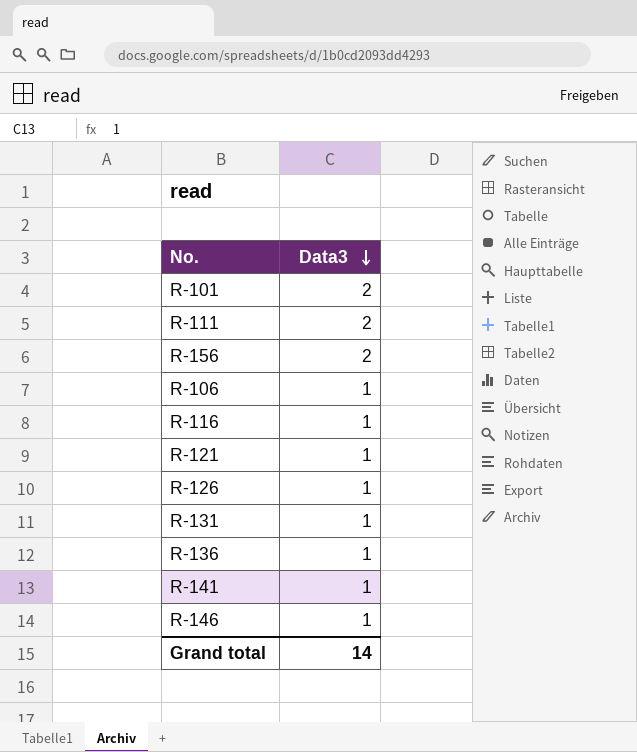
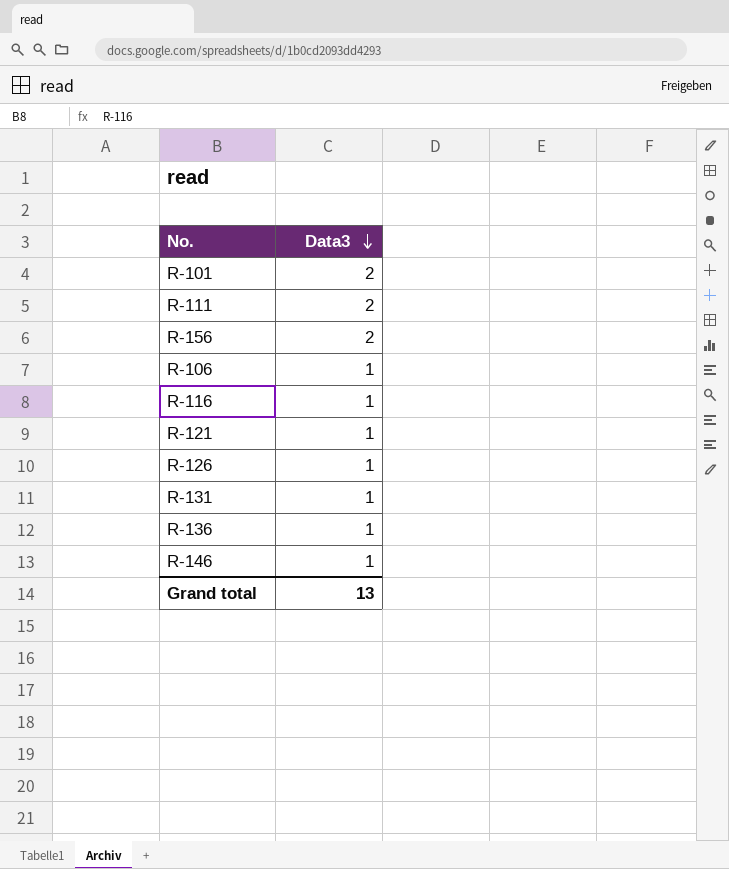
row R-141: 1 -> none
Grand total | Data3: 14 -> 13

